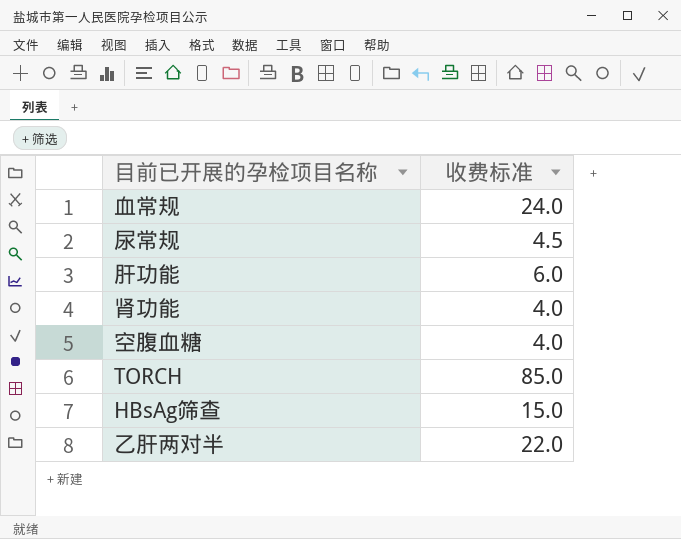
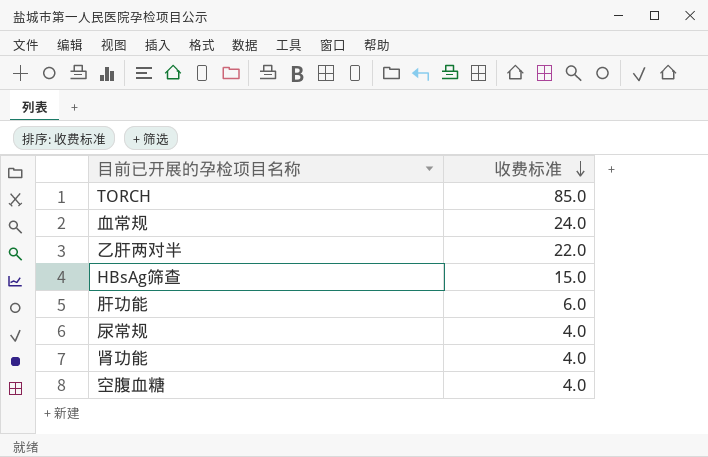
row order: none -> 收费标准 descending
尿常规 | 收费标准: 4.5 -> 4.0

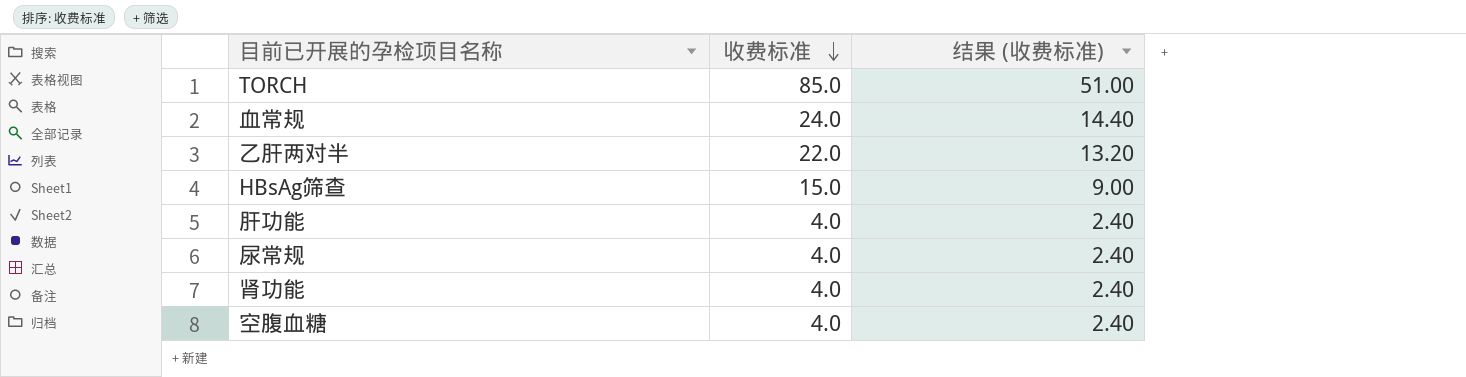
column 结果 (收费标准) | formula: none -> [收费标准] * 0.6
肝功能 | 收费标准: 6.0 -> 4.0

